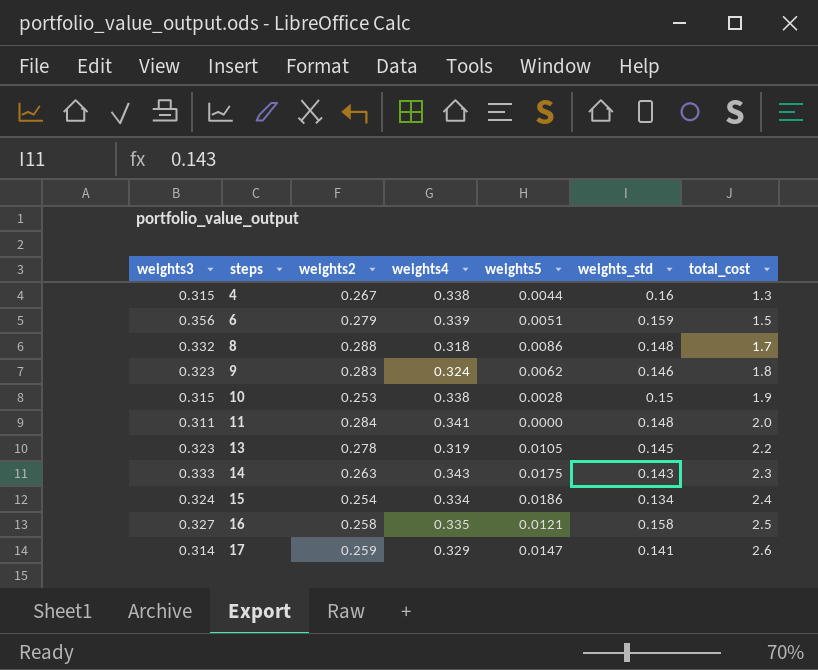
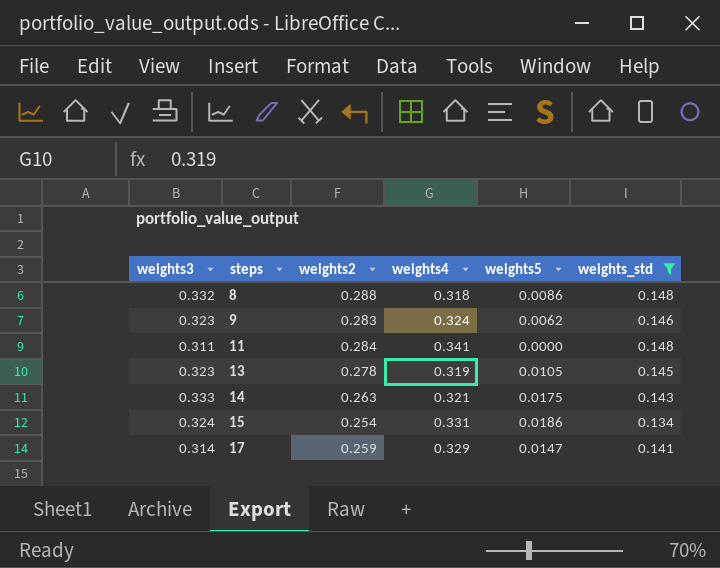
filter: none -> weights_std <= 0.148
column total_cost | position: 7 -> none
14 | weights4: 0.343 -> 0.321
15 | weights4: 0.334 -> 0.331

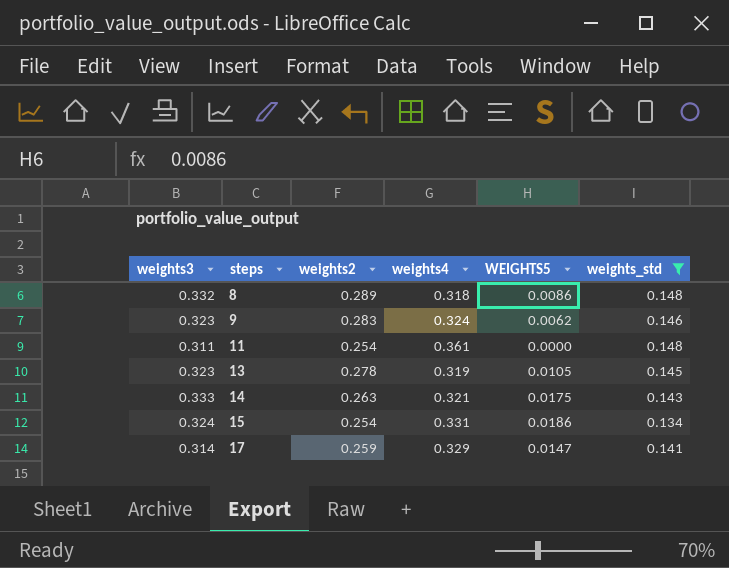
column name: weights5 -> WEIGHTS5
8 | weights2: 0.288 -> 0.289
11 | weights2: 0.284 -> 0.254
11 | weights4: 0.341 -> 0.361

